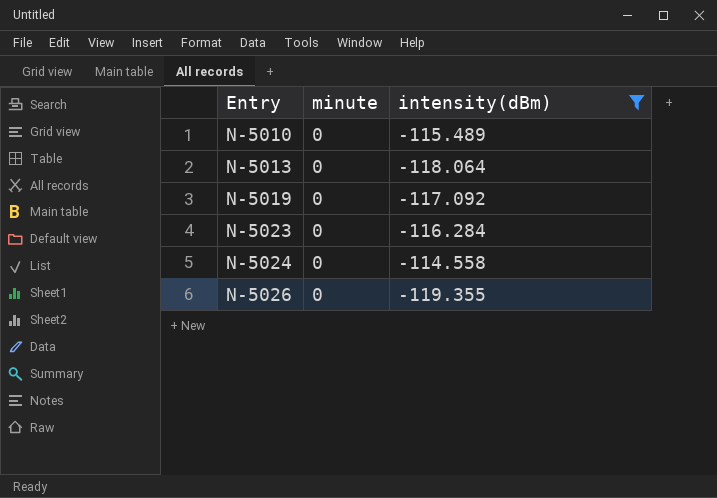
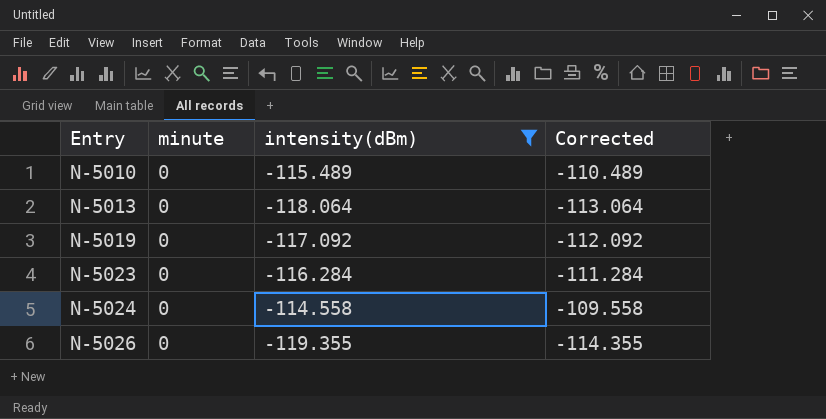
column Corrected | formula: none -> [intensity(dBm)] + 5

